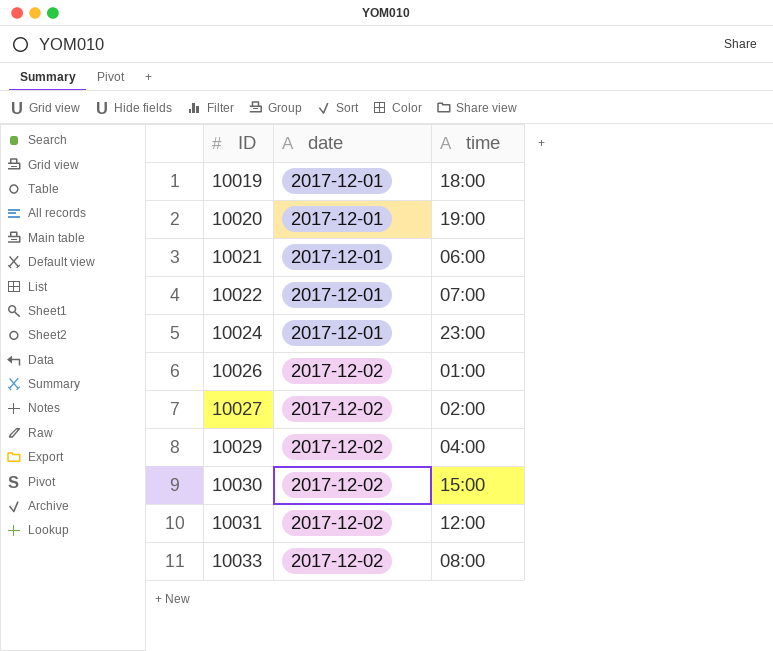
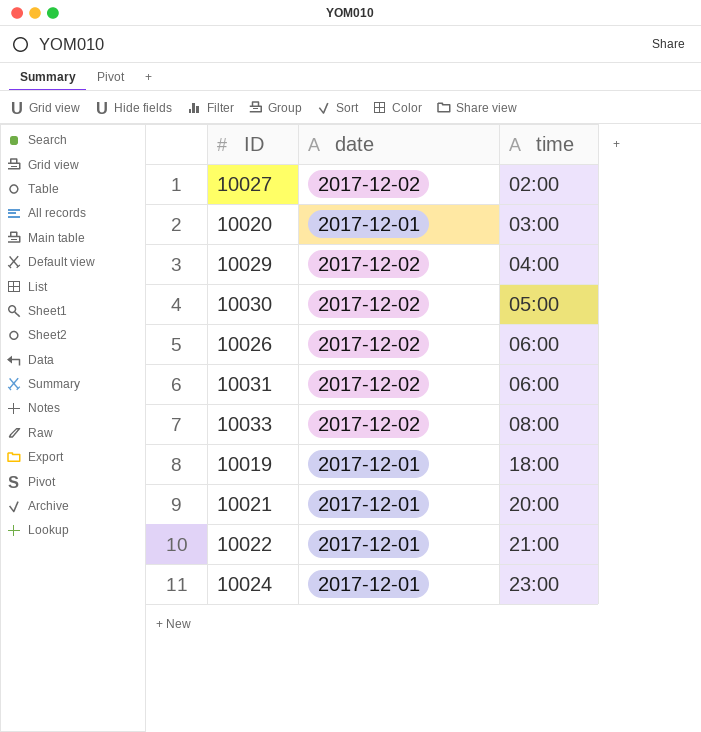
row order: ID ascending -> time ascending
10020 | time: 19:00 -> 03:00
10030 | time: 15:00 -> 05:00
10026 | time: 01:00 -> 06:00
10031 | time: 12:00 -> 06:00
10021 | time: 06:00 -> 20:00
10022 | time: 07:00 -> 21:00

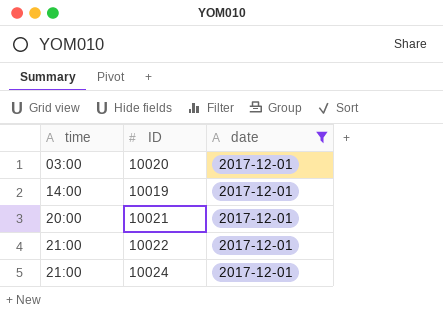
filter: none -> date = 2017-12-01
column time | position: 3 -> 1
10019 | time: 18:00 -> 14:00
10024 | time: 23:00 -> 21:00

